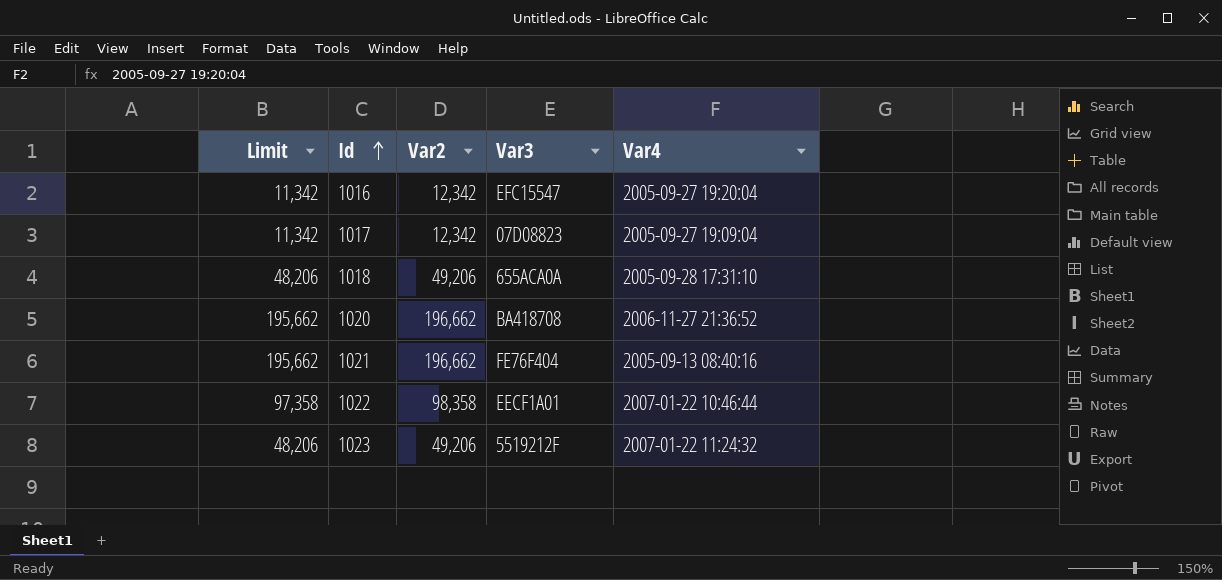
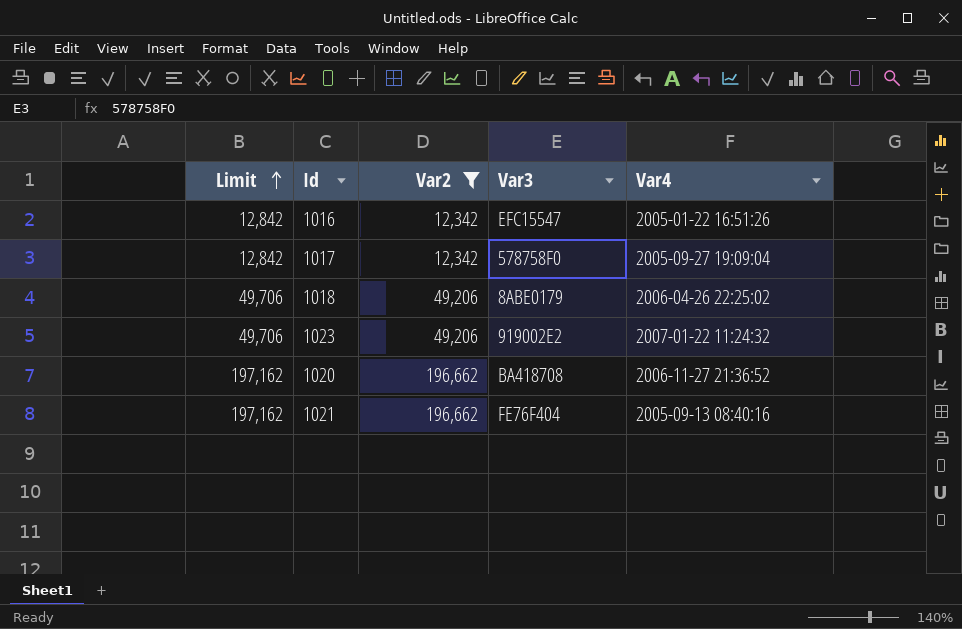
filter: none -> Var2 != 98,358
row order: Id ascending -> Limit ascending
column Limit | formula: [Var2] - 1000 -> [Var2] + 500
1016 | Var4: 2005-09-27 19:20:04 -> 2005-01-22 16:51:26
1017 | Var3: 07D08823 -> 578758F0
1018 | Var3: 655ACA0A -> 8ABE0179
1018 | Var4: 2005-09-28 17:31:10 -> 2006-04-26 22:25:02
1023 | Var3: 5519212F -> 919002E2

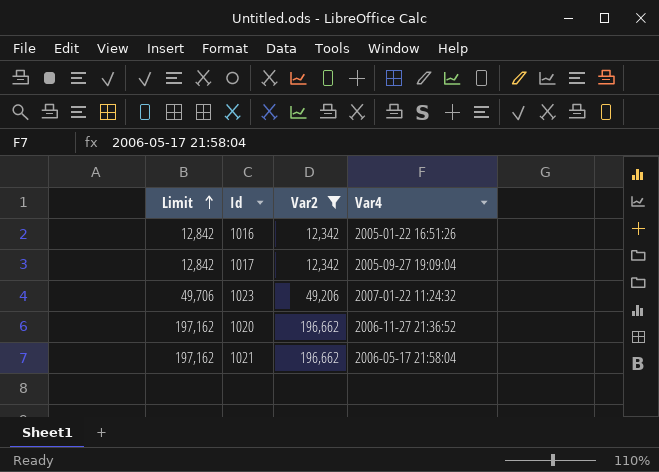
column Var3 | position: 4 -> none
row 1018: 49,706 | 49,206 | 8ABE0179 | 2006-04-26 22:25:02 -> none
1021 | Var4: 2005-09-13 08:40:16 -> 2006-05-17 21:58:04

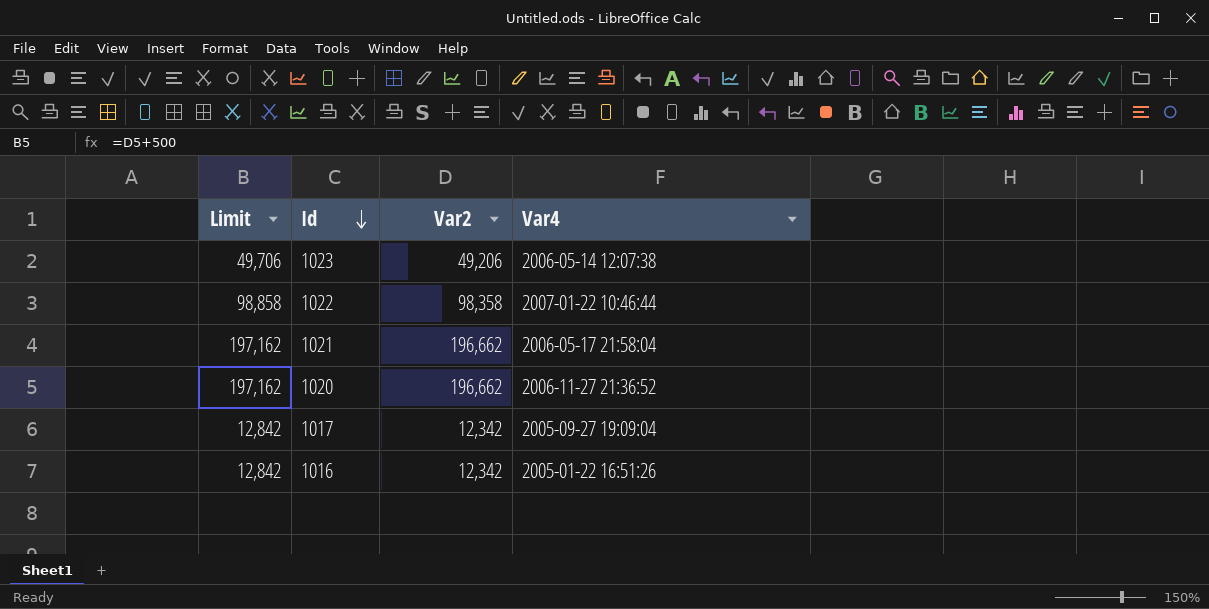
filter: Var2 != 98,358 -> none
row order: Limit ascending -> Id descending
1023 | Var4: 2007-01-22 11:24:32 -> 2006-05-14 12:07:38

